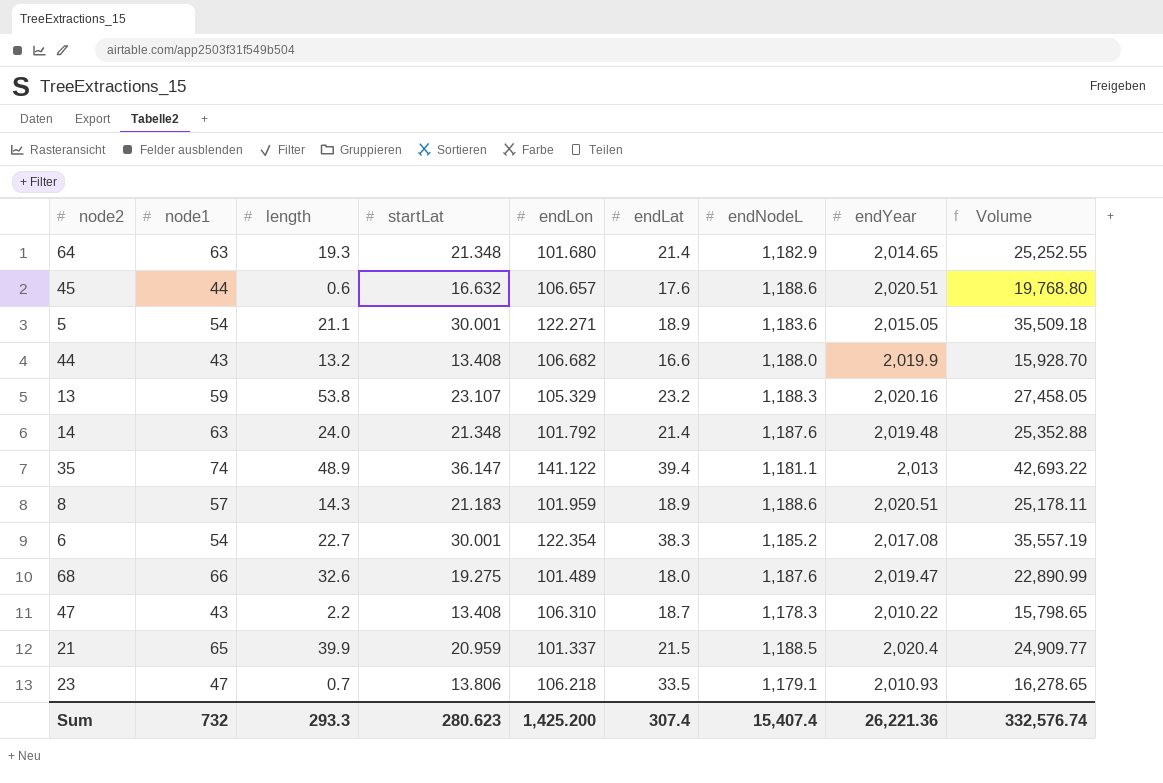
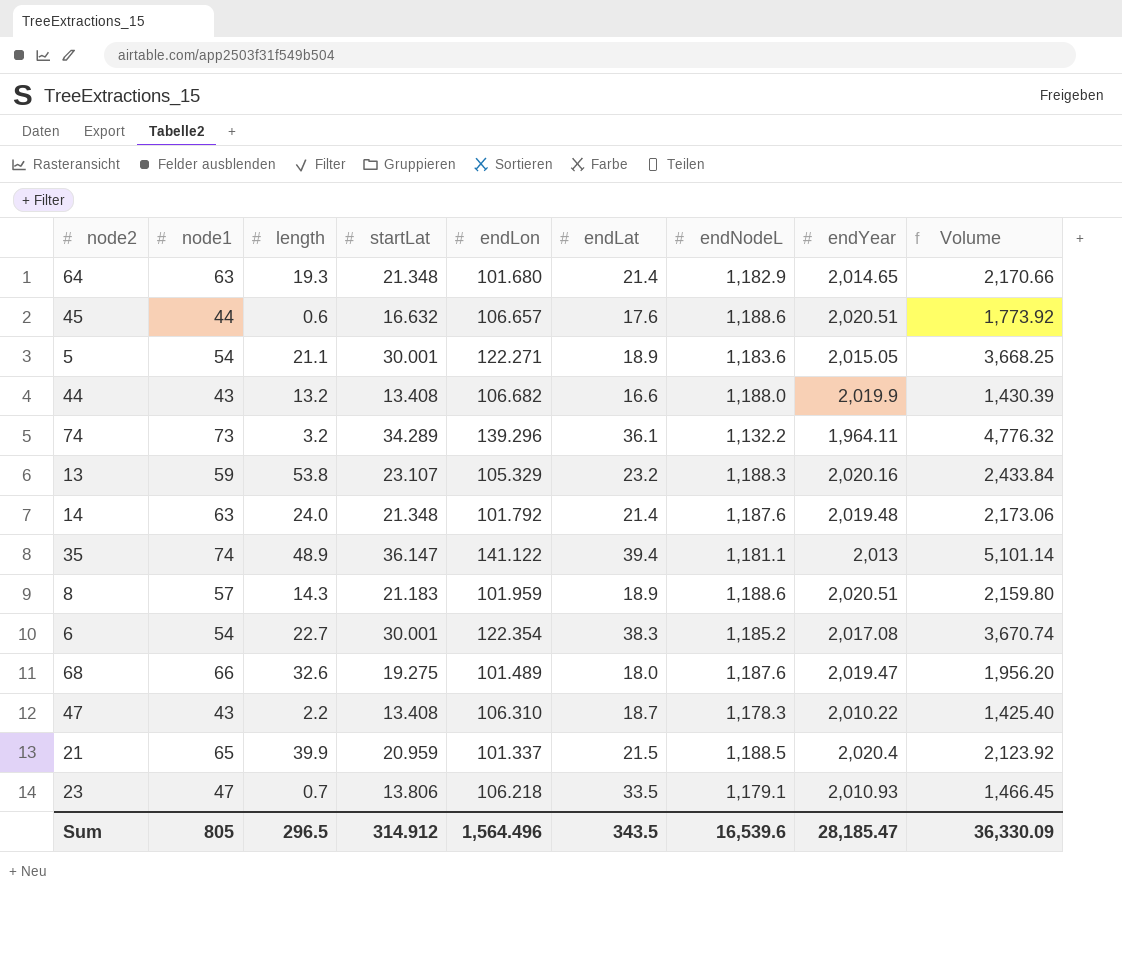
column Volume | formula: [startLat] * [endNodeL] -> [startLat] * [endLon]
row 74: none -> 73 | 3.2 | 34.289 | 139.296 | 36.1 | 1,132.2 | 1,964.11 | 4,776.32
Sum | node1: 732 -> 805
Sum | length: 293.3 -> 296.5
Sum | startLat: 280.623 -> 314.912
Sum | endLon: 1,425.200 -> 1,564.496
Sum | endLat: 307.4 -> 343.5
Sum | endNodeL: 15,407.4 -> 16,539.6
Sum | endYear: 26,221.36 -> 28,185.47
Sum | Volume: 332,576.74 -> 36,330.09

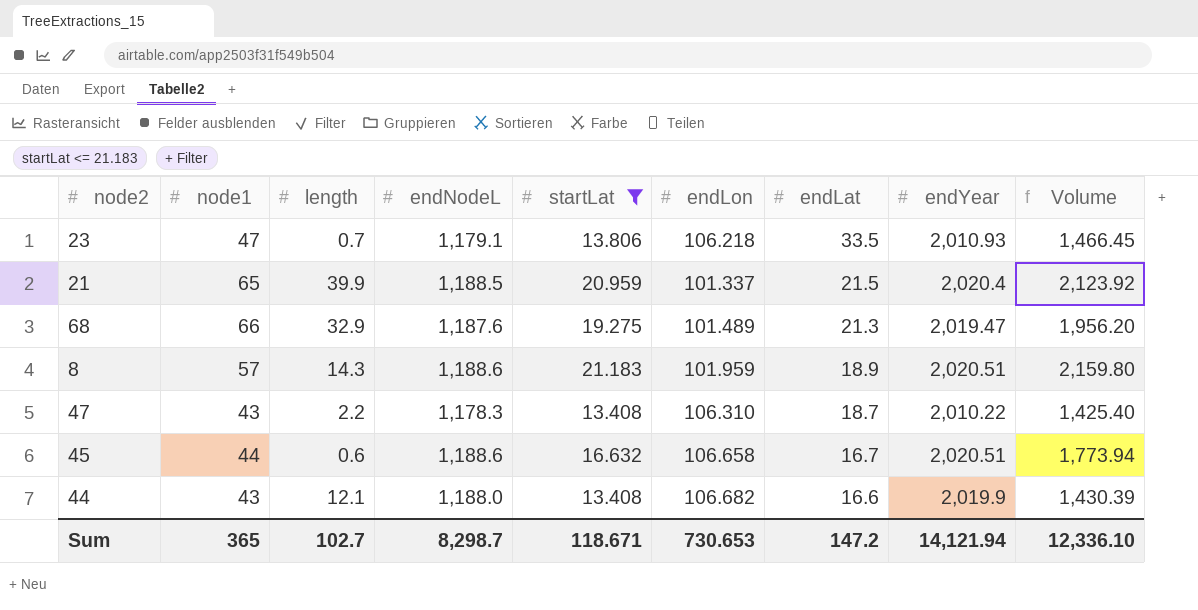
filter: none -> startLat <= 21.183
row order: none -> endLat descending
column endNodeL | position: 7 -> 4
68 | length: 32.6 -> 32.9
68 | endLat: 18.0 -> 21.3
45 | endLon: 106.657 -> 106.658
45 | endLat: 17.6 -> 16.7
45 | Volume: 1,773.92 -> 1,773.94
44 | length: 13.2 -> 12.1
Sum | node1: 805 -> 365
Sum | length: 296.5 -> 102.7
Sum | endNodeL: 16,539.6 -> 8,298.7
Sum | startLat: 314.912 -> 118.671
Sum | endLon: 1,564.496 -> 730.653
Sum | endLat: 343.5 -> 147.2
Sum | endYear: 28,185.47 -> 14,121.94
Sum | Volume: 36,330.09 -> 12,336.10

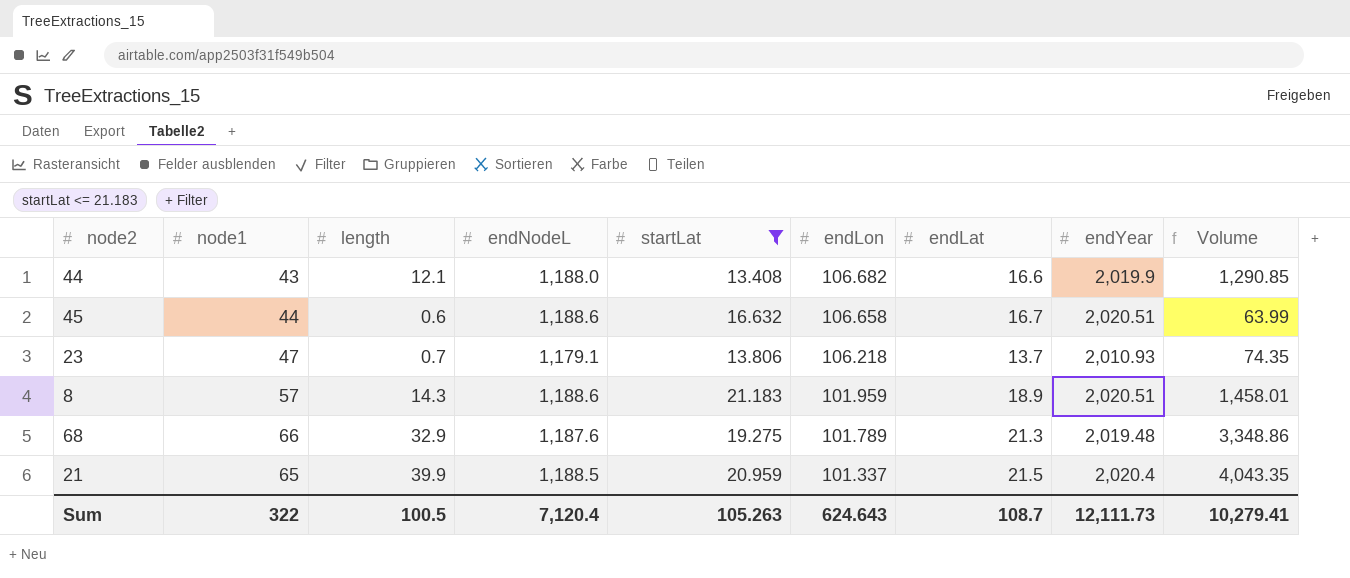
row order: endLat descending -> endLon descending
column Volume | formula: [startLat] * [endLon] -> [length] * [endLon]
row 47: 43 | 2.2 | 1,178.3 | 13.408 | 106.310 | 18.7 | 2,010.22 | 1,425.40 -> none
23 | endLat: 33.5 -> 13.7
68 | endLon: 101.489 -> 101.789
68 | endYear: 2,019.47 -> 2,019.48
Sum | node1: 365 -> 322
Sum | length: 102.7 -> 100.5
Sum | endNodeL: 8,298.7 -> 7,120.4
Sum | startLat: 118.671 -> 105.263
Sum | endLon: 730.653 -> 624.643
Sum | endLat: 147.2 -> 108.7
Sum | endYear: 14,121.94 -> 12,111.73
Sum | Volume: 12,336.10 -> 10,279.41

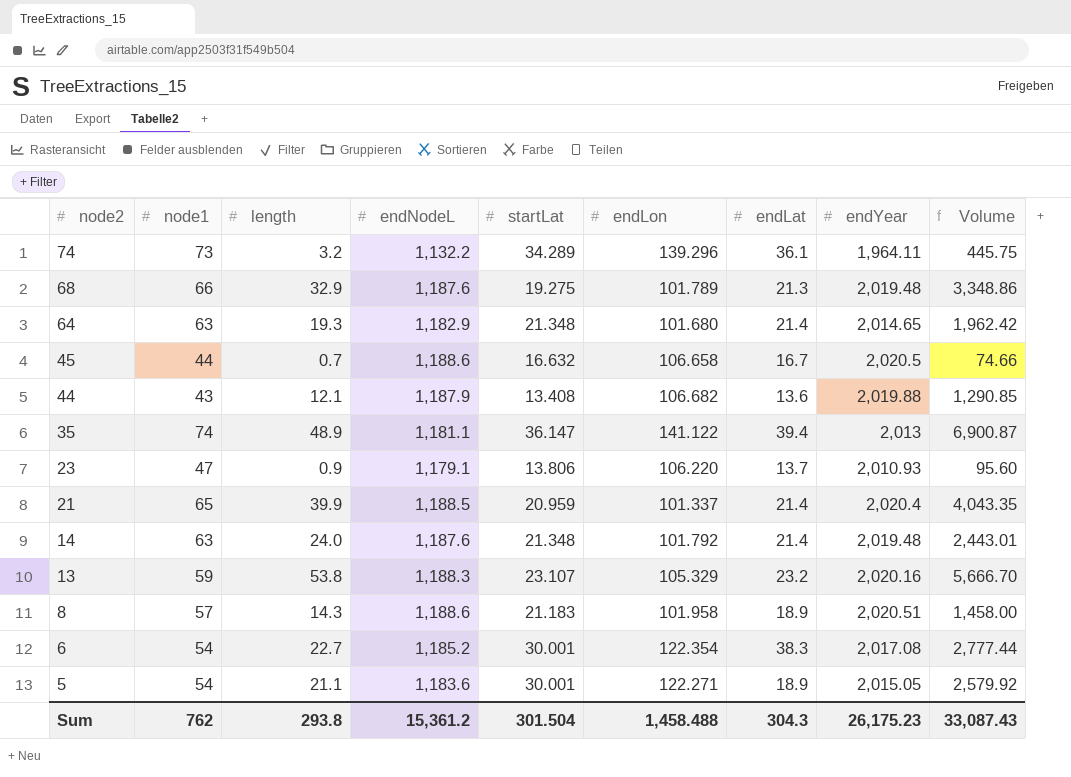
filter: startLat <= 21.183 -> none
row order: endLon descending -> node2 descending
45 | length: 0.6 -> 0.7
45 | endYear: 2,020.51 -> 2,020.5
45 | Volume: 63.99 -> 74.66
44 | endNodeL: 1,188.0 -> 1,187.9
44 | endLat: 16.6 -> 13.6
44 | endYear: 2,019.9 -> 2,019.88
23 | length: 0.7 -> 0.9
23 | endLon: 106.218 -> 106.220
23 | Volume: 74.35 -> 95.60
21 | endLat: 21.5 -> 21.4
8 | endLon: 101.959 -> 101.958
8 | Volume: 1,458.01 -> 1,458.00
Sum | node1: 322 -> 762
Sum | length: 100.5 -> 293.8
Sum | endNodeL: 7,120.4 -> 15,361.2
Sum | startLat: 105.263 -> 301.504
Sum | endLon: 624.643 -> 1,458.488
Sum | endLat: 108.7 -> 304.3
Sum | endYear: 12,111.73 -> 26,175.23
Sum | Volume: 10,279.41 -> 33,087.43

